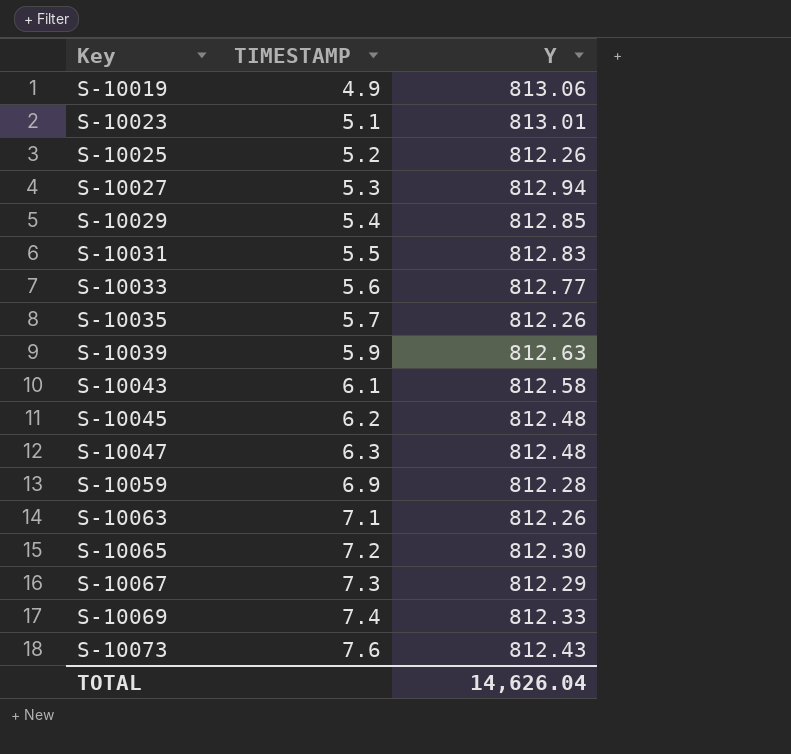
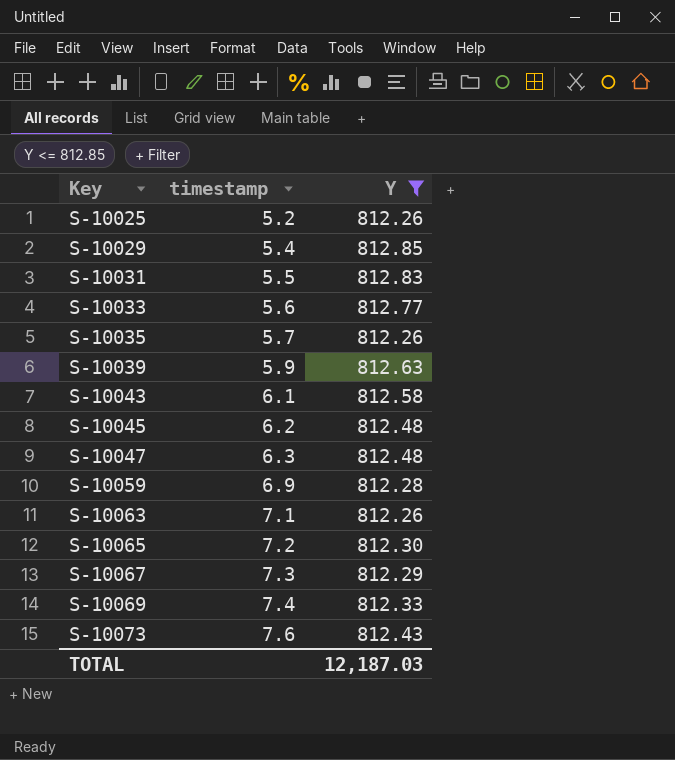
filter: none -> Y <= 812.85
column name: TIMESTAMP -> timestamp
TOTAL | Y: 14,626.04 -> 12,187.03

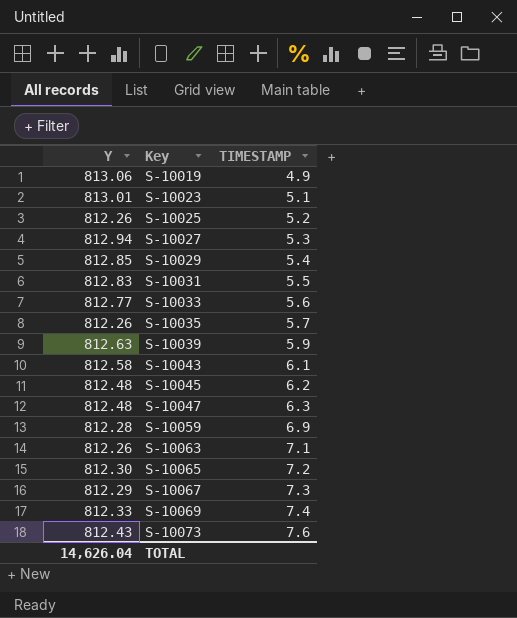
filter: Y <= 812.85 -> none
column Y | position: 3 -> 1
column name: timestamp -> TIMESTAMP
TOTAL | Y: 12,187.03 -> 14,626.04

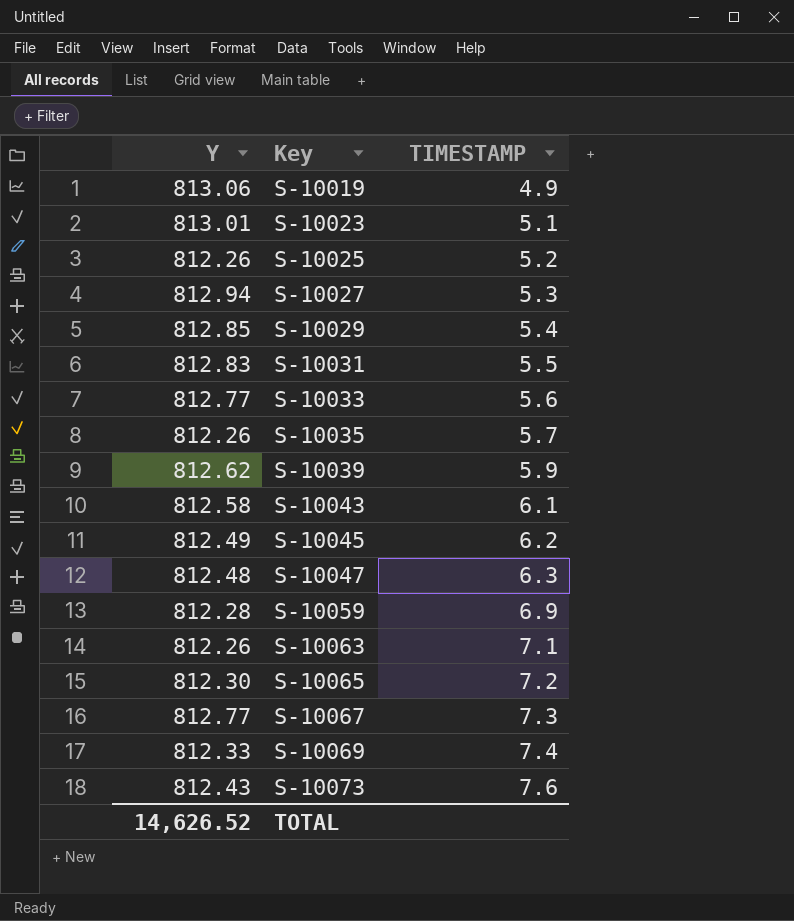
S-10039 | Y: 812.63 -> 812.62
S-10045 | Y: 812.48 -> 812.49
S-10067 | Y: 812.29 -> 812.77
TOTAL | Y: 14,626.04 -> 14,626.52

